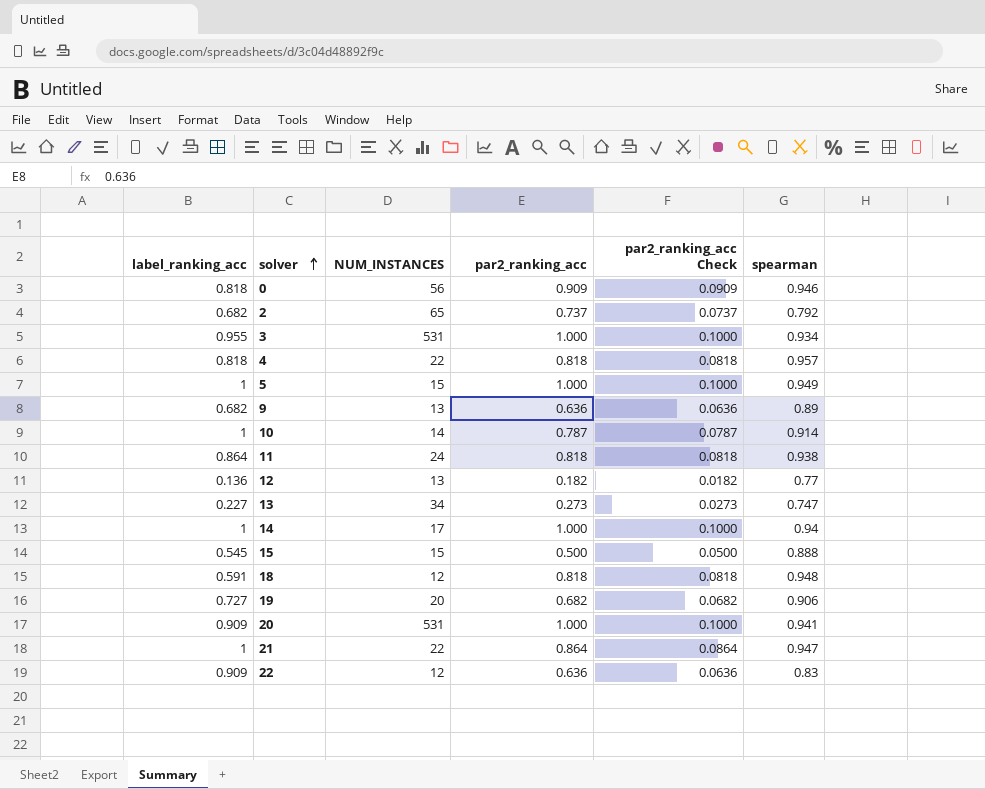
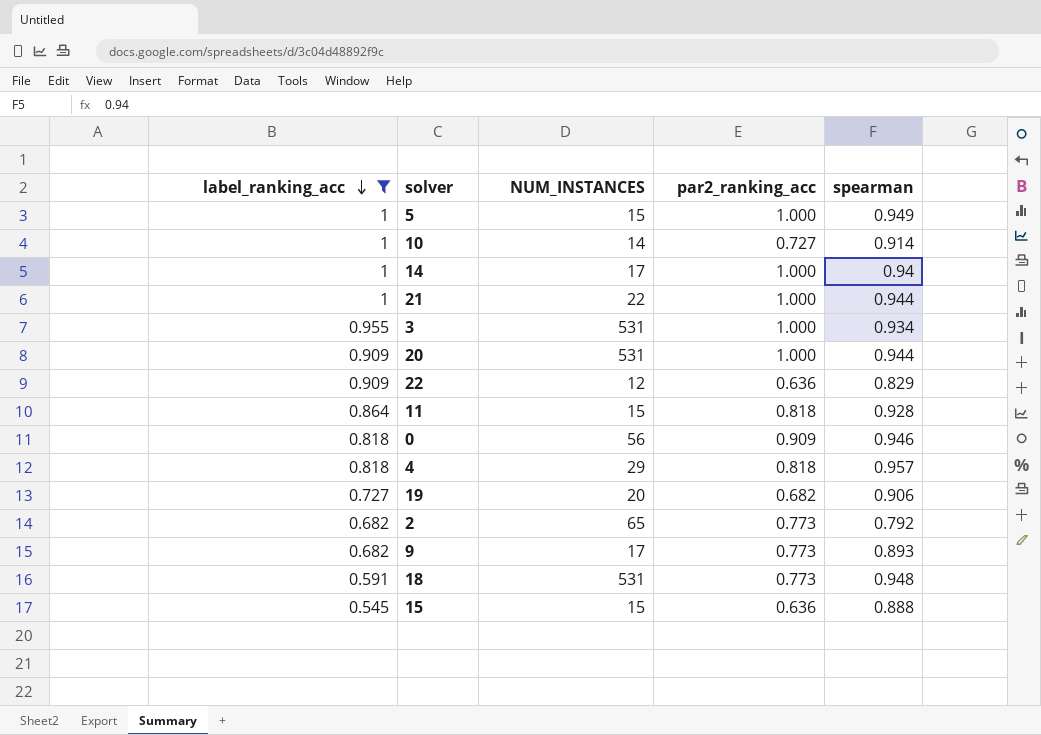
filter: none -> label_ranking_acc >= 0.545
row order: solver ascending -> label_ranking_acc descending
column par2_ranking_acc Check | formula: [par2_ranking_acc] * 0.1 -> none
10 | par2_ranking_acc: 0.787 -> 0.727
21 | par2_ranking_acc: 0.864 -> 1.000
21 | spearman: 0.947 -> 0.944
20 | spearman: 0.941 -> 0.944
22 | spearman: 0.83 -> 0.829
11 | NUM_INSTANCES: 24 -> 15
11 | spearman: 0.938 -> 0.928
4 | NUM_INSTANCES: 22 -> 29
2 | par2_ranking_acc: 0.737 -> 0.773
9 | NUM_INSTANCES: 13 -> 17
9 | par2_ranking_acc: 0.636 -> 0.773
9 | spearman: 0.89 -> 0.893
18 | NUM_INSTANCES: 12 -> 531
18 | par2_ranking_acc: 0.818 -> 0.773
15 | par2_ranking_acc: 0.500 -> 0.636

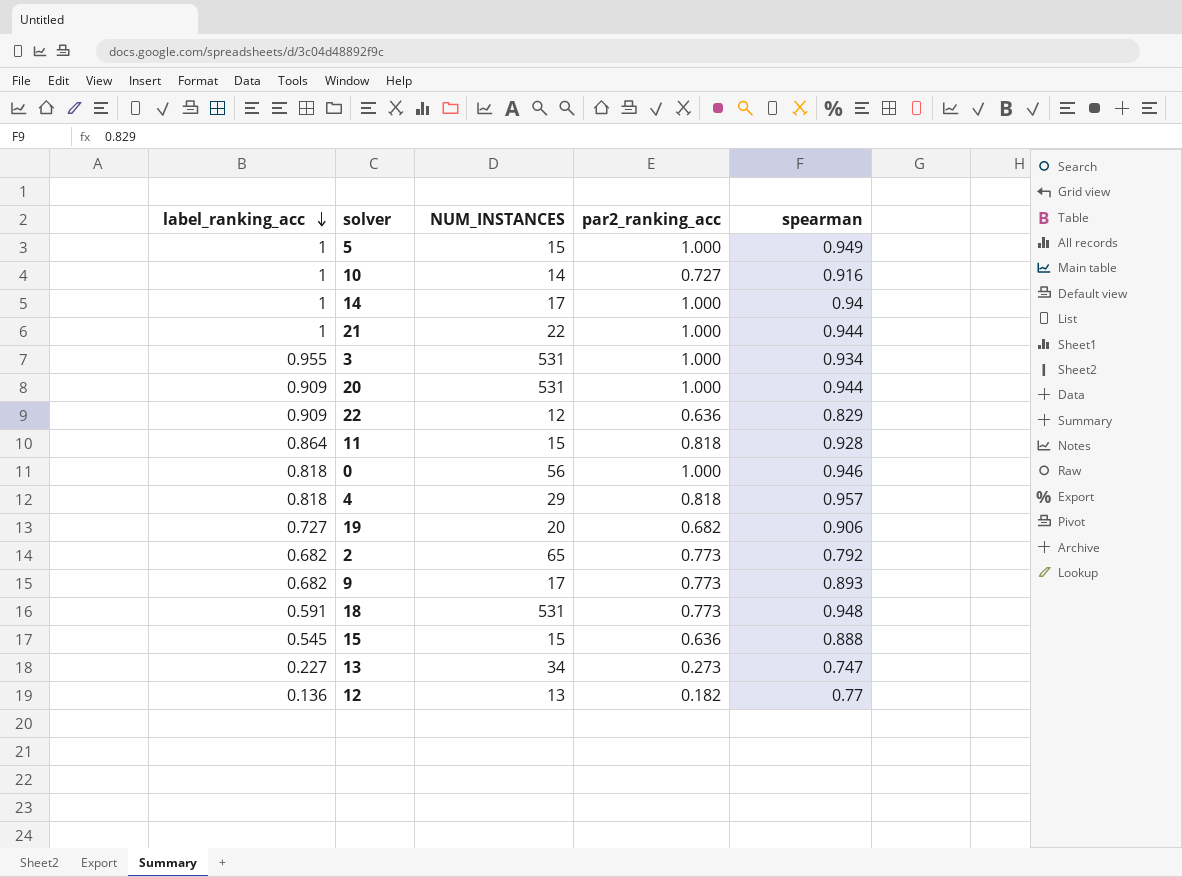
filter: label_ranking_acc >= 0.545 -> none
10 | spearman: 0.914 -> 0.916
0 | par2_ranking_acc: 0.909 -> 1.000

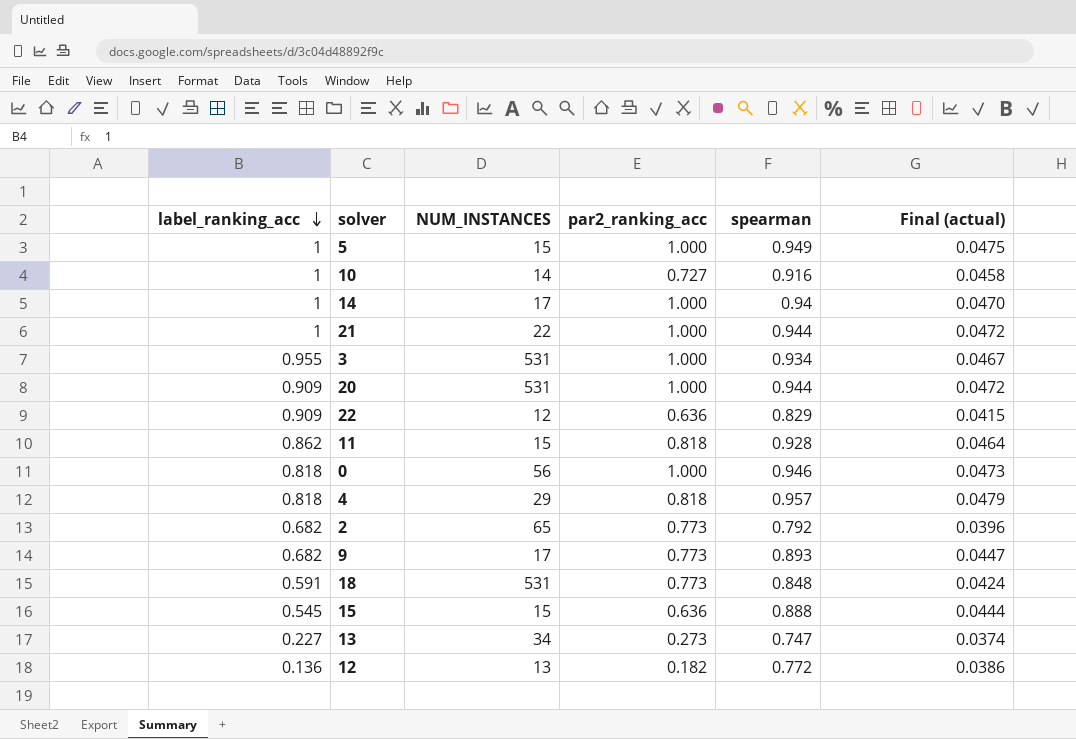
column Final (actual) | formula: none -> [spearman] * 0.05
row 19: 0.727 | 20 | 0.682 | 0.906 -> none
11 | label_ranking_acc: 0.864 -> 0.862
18 | spearman: 0.948 -> 0.848
12 | spearman: 0.77 -> 0.772

